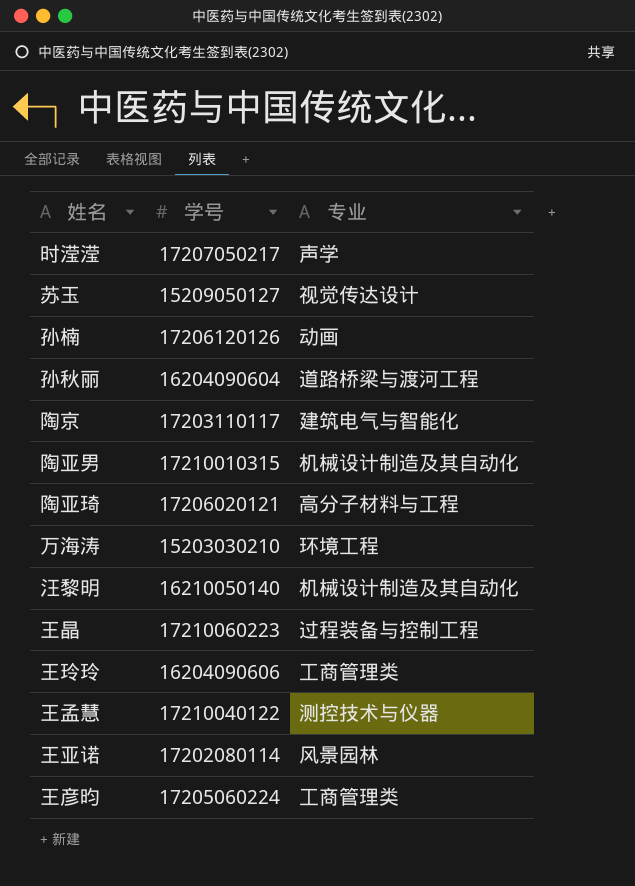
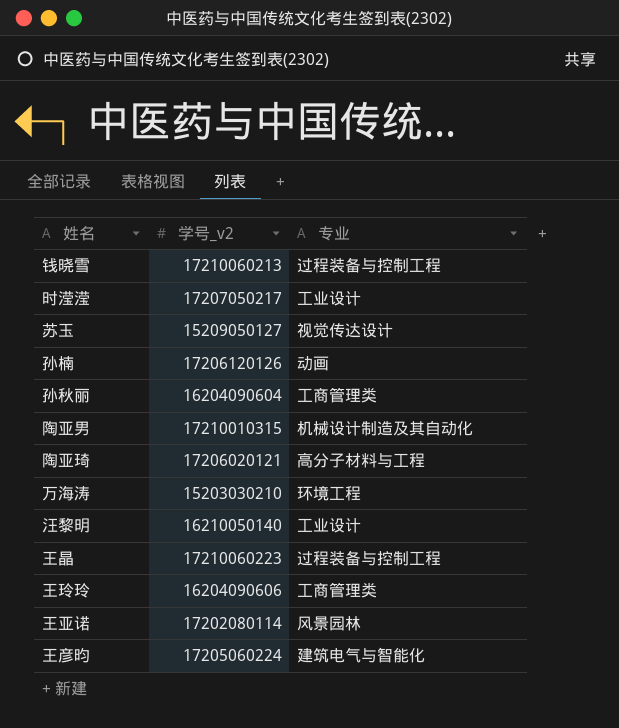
column name: 学号 -> 学号_v2
row 陶京: 17203110117 | 建筑电气与智能化 -> none
row 王孟慧: 17210040122 | 测控技术与仪器 -> none
row 钱晓雪: none -> 17210060213 | 过程装备与控制工程
时滢滢 | 专业: 声学 -> 工业设计
孙秋丽 | 专业: 道路桥梁与渡河工程 -> 工商管理类
汪黎明 | 专业: 机械设计制造及其自动化 -> 工业设计
王彦昀 | 专业: 工商管理类 -> 建筑电气与智能化

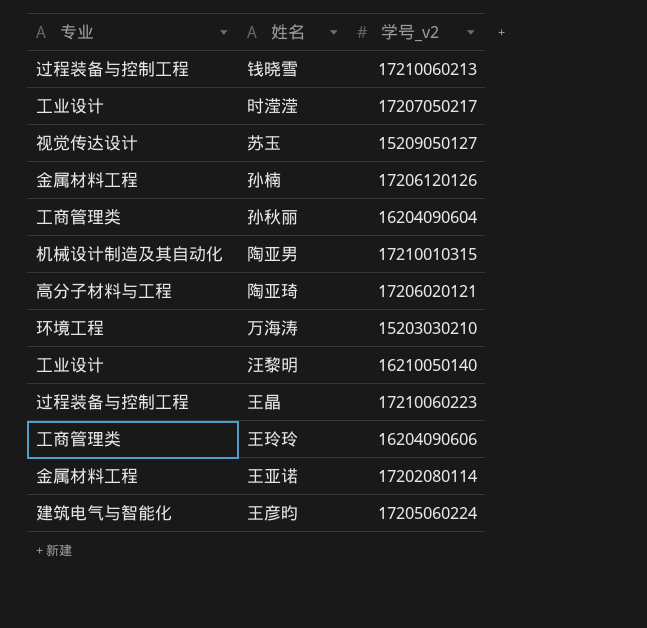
column 专业 | position: 3 -> 1
孙楠 | 专业: 动画 -> 金属材料工程
王亚诺 | 专业: 风景园林 -> 金属材料工程

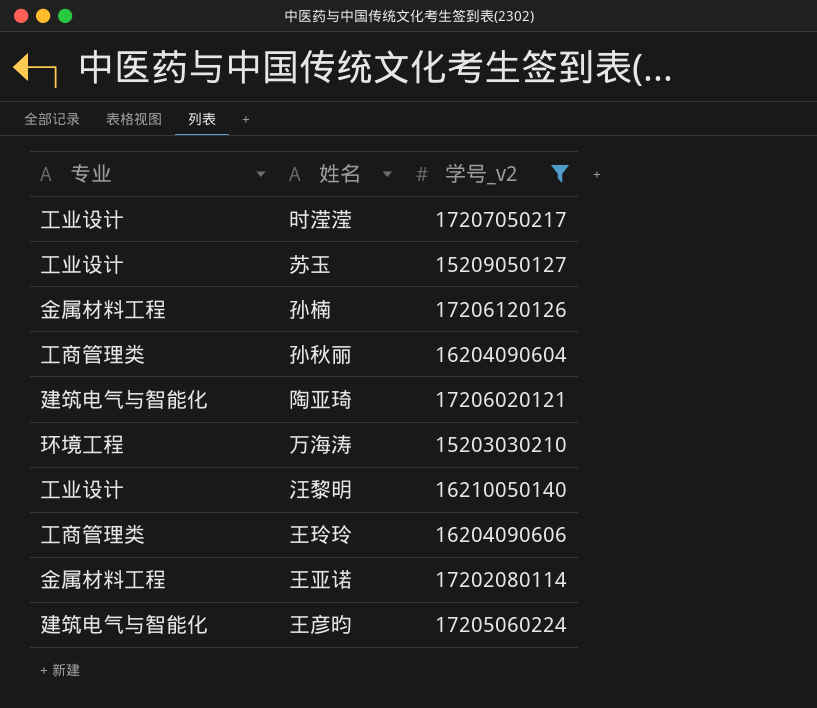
filter: none -> 学号_v2 <= 17207050217
苏玉 | 专业: 视觉传达设计 -> 工业设计
陶亚琦 | 专业: 高分子材料与工程 -> 建筑电气与智能化

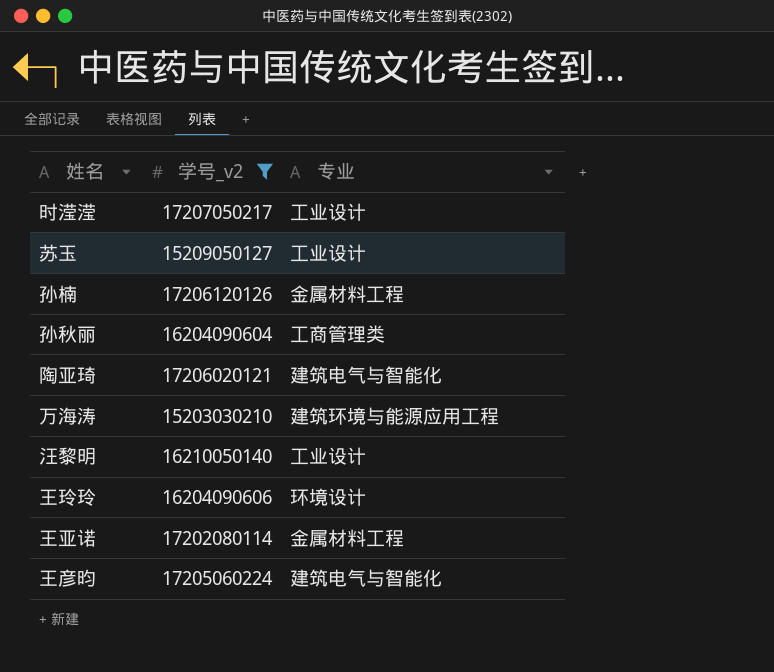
column 专业 | position: 1 -> 3
万海涛 | 专业: 环境工程 -> 建筑环境与能源应用工程
王玲玲 | 专业: 工商管理类 -> 环境设计

